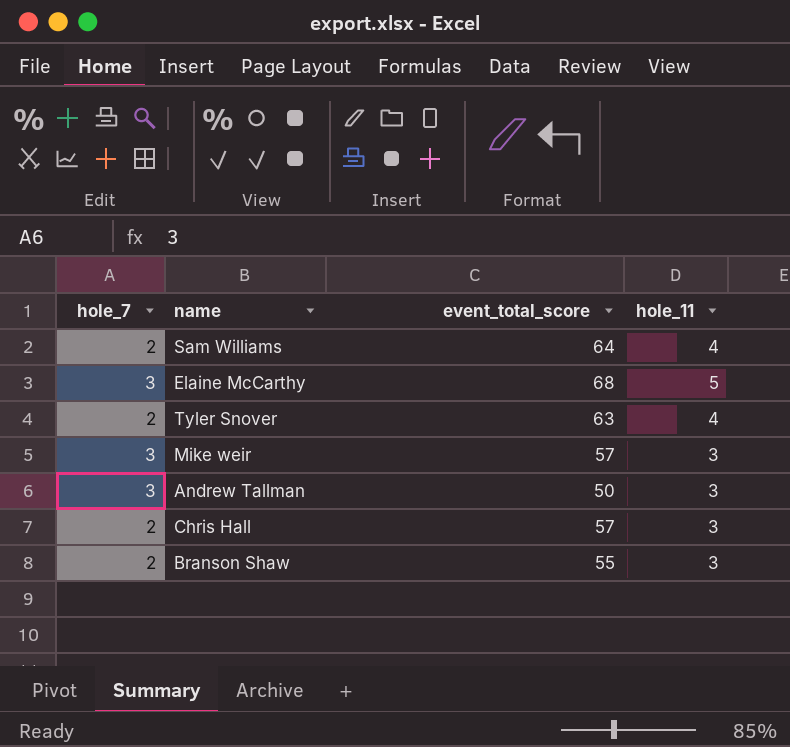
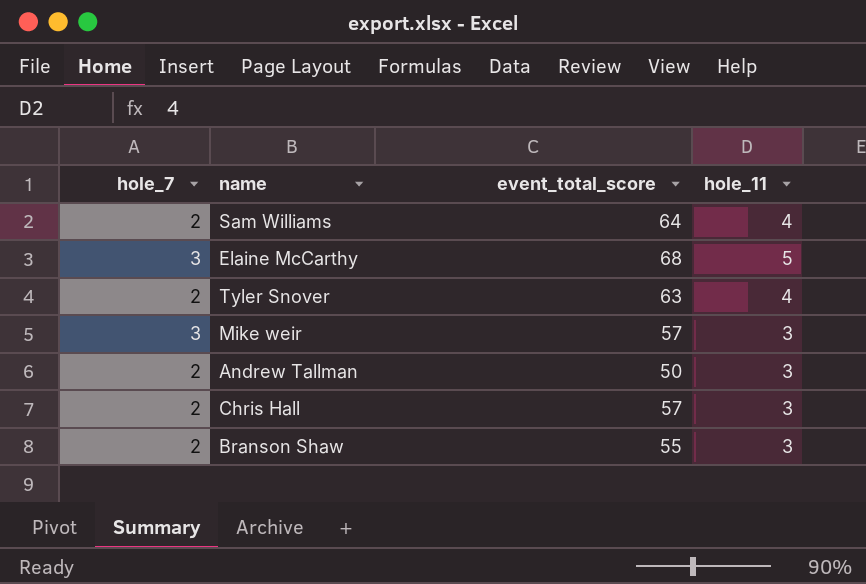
Andrew Tallman | hole_7: 3 -> 2

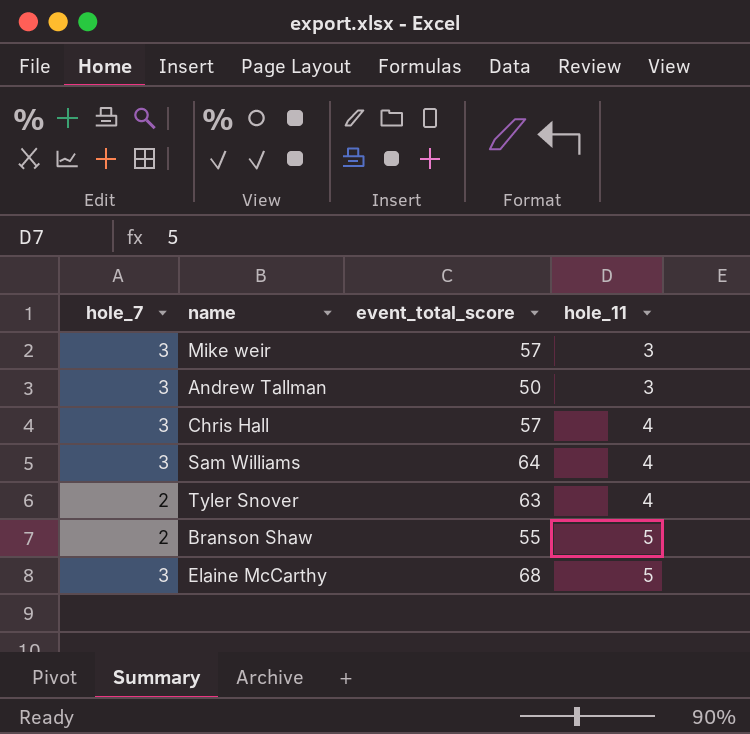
row order: none -> hole_11 ascending
Andrew Tallman | hole_7: 2 -> 3
Chris Hall | hole_7: 2 -> 3
Chris Hall | hole_11: 3 -> 4
Sam Williams | hole_7: 2 -> 3
Branson Shaw | hole_11: 3 -> 5

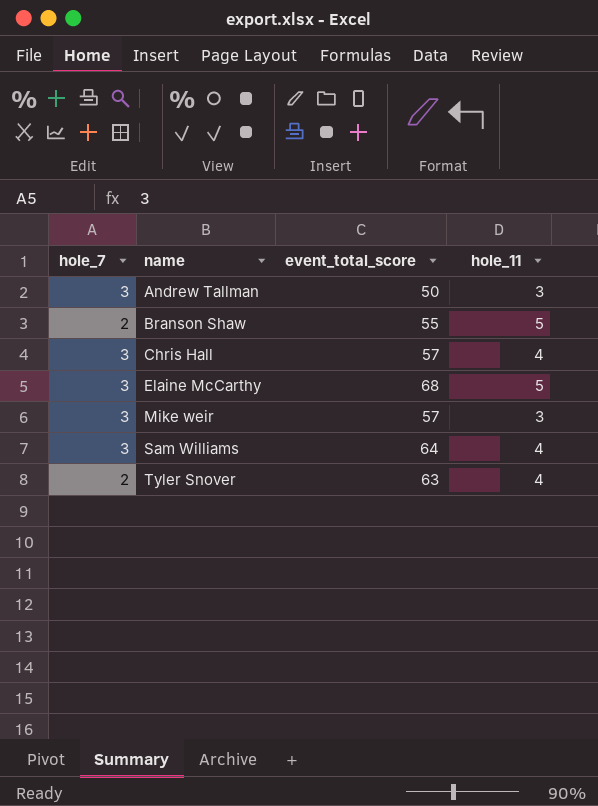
row order: hole_11 ascending -> name ascending

